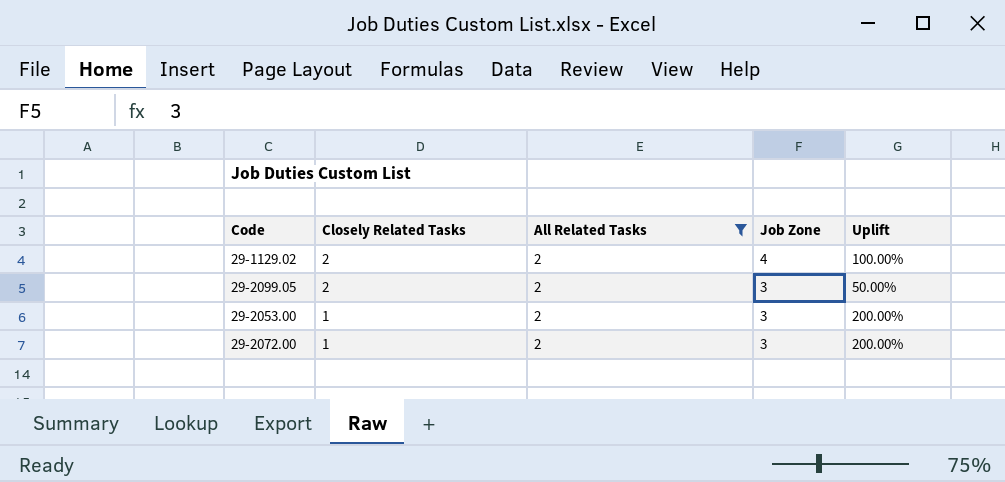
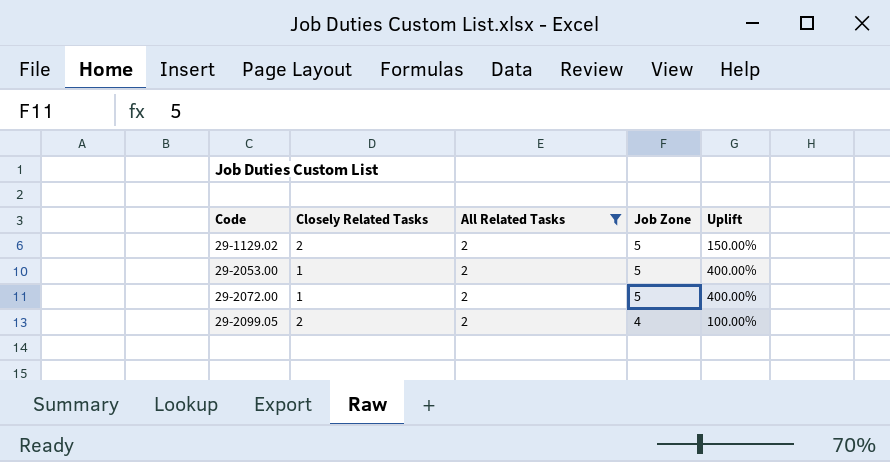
row order: Closely Related Tasks descending -> Code ascending
29-1129.02 | Job Zone: 4 -> 5
29-1129.02 | Uplift: 100.00% -> 150.00%
29-2053.00 | Job Zone: 3 -> 5
29-2053.00 | Uplift: 200.00% -> 400.00%
29-2072.00 | Job Zone: 3 -> 5
29-2072.00 | Uplift: 200.00% -> 400.00%
29-2099.05 | Job Zone: 3 -> 4
29-2099.05 | Uplift: 50.00% -> 100.00%

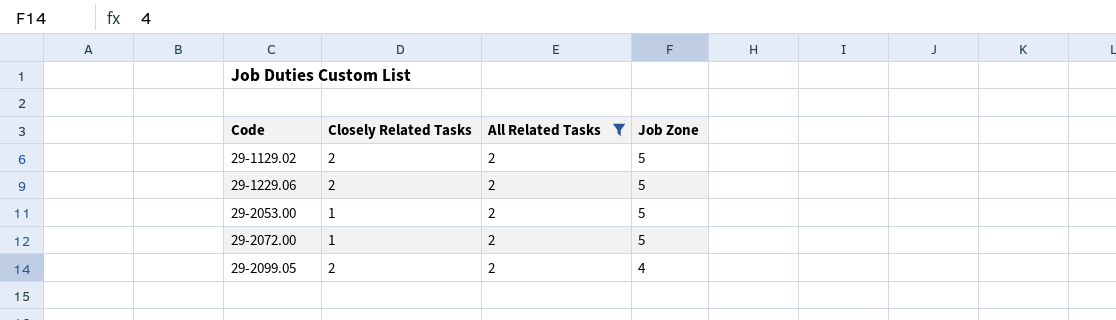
column Uplift | formula: ([Job Zone] - [Closely Related Tasks]) / [Closely Related Tasks] -> none
row 29-1229.06: none -> 2 | 2 | 5

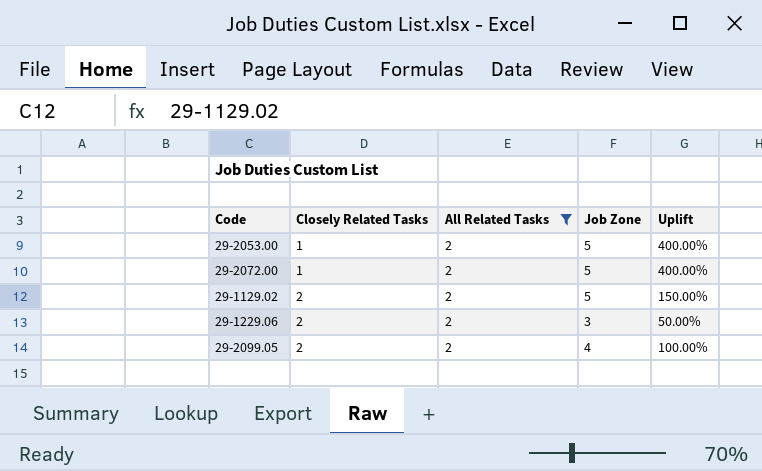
row order: Code ascending -> Closely Related Tasks ascending
column Uplift | formula: none -> ([Job Zone] - [Closely Related Tasks]) / [Closely Related Tasks]
29-1229.06 | Job Zone: 5 -> 3

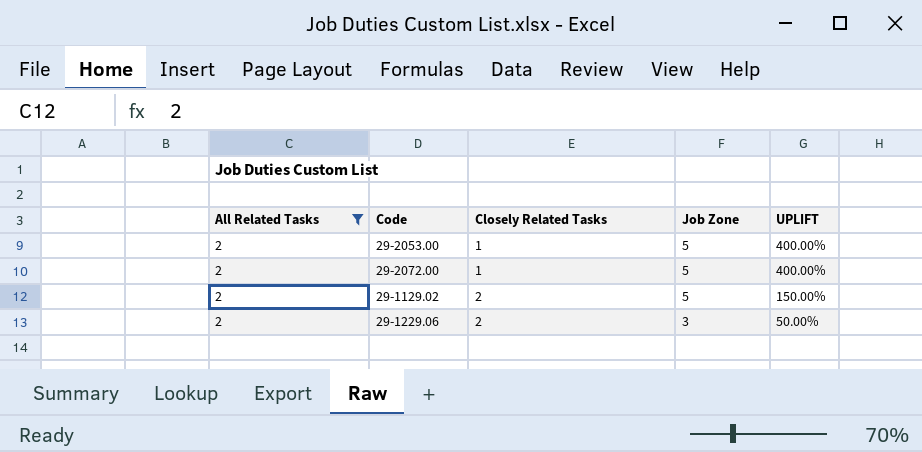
column All Related Tasks | position: 3 -> 1
column name: Uplift -> UPLIFT
row 29-2099.05: 2 | 2 | 4 | 100.00% -> none

